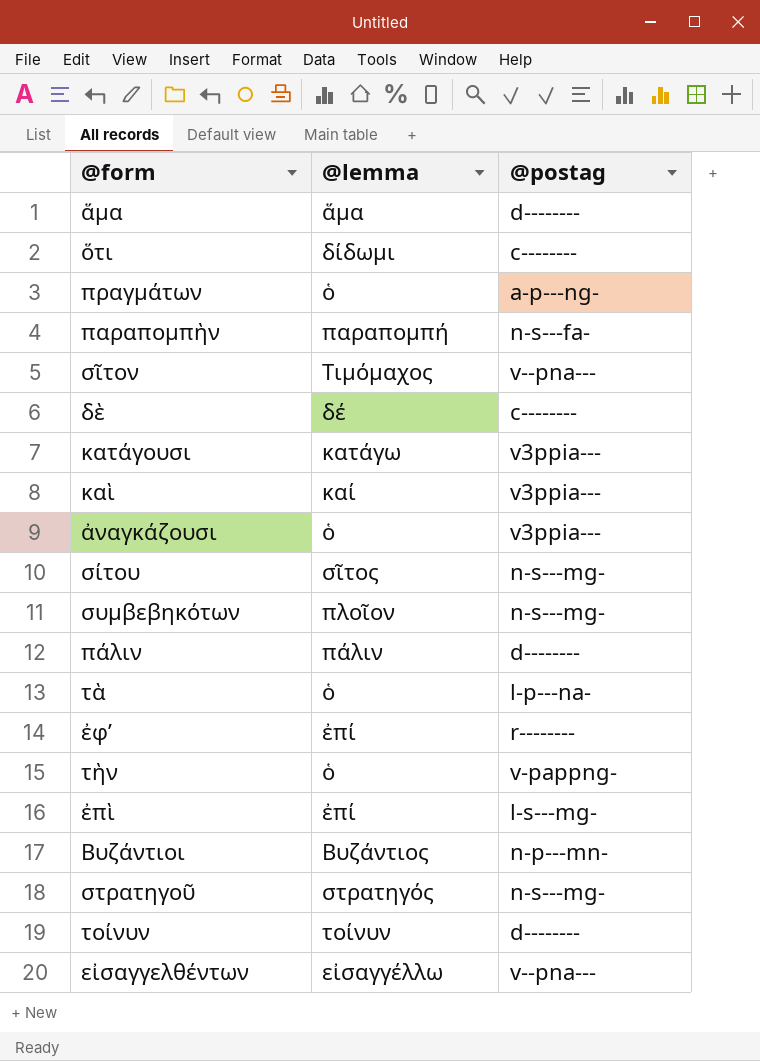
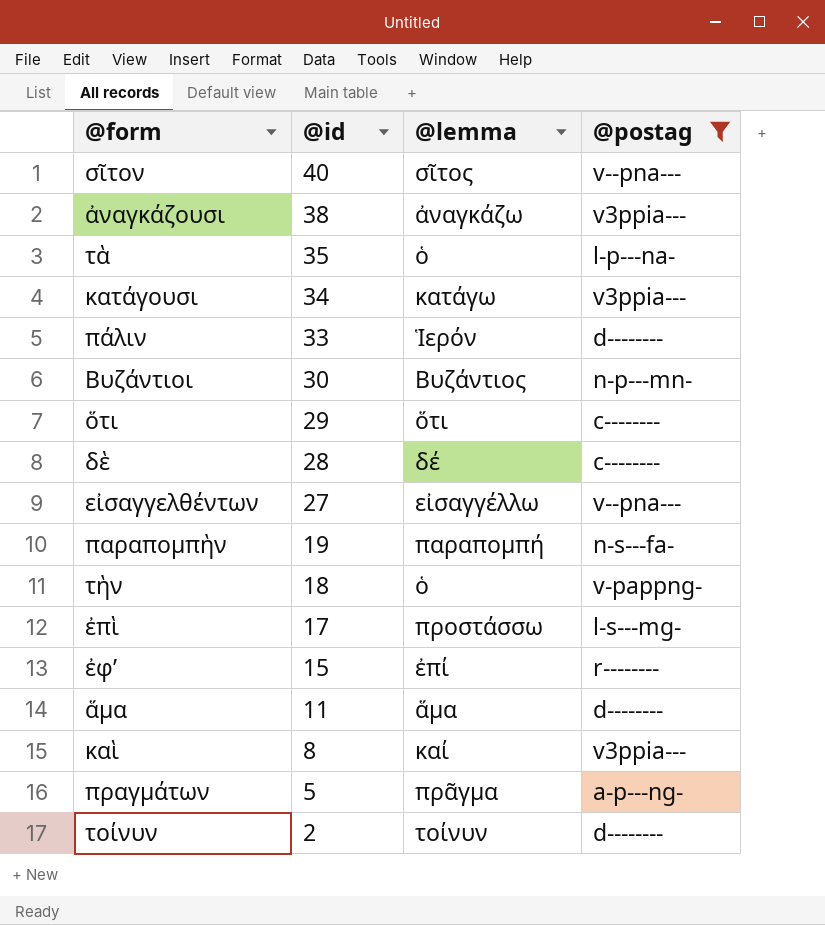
filter: none -> @postag != n-s---mg-
row order: none -> @id descending
column @id | position: none -> 2
σῖτον | @lemma: Τιμόμαχος -> σῖτος
ἀναγκάζουσι | @lemma: ὁ -> ἀναγκάζω
πάλιν | @lemma: πάλιν -> Ἱερόν
ὅτι | @lemma: δίδωμι -> ὅτι
ἐπὶ | @lemma: ἐπί -> προστάσσω
πραγμάτων | @lemma: ὁ -> πρᾶγμα

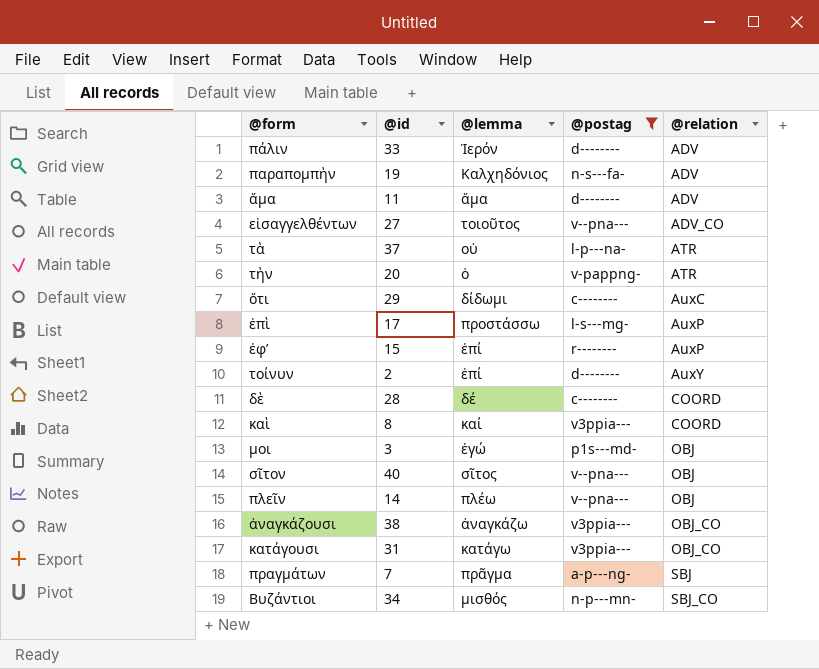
row order: @id descending -> @relation ascending
column @relation | position: none -> 5
παραπομπὴν | @lemma: παραπομπή -> Καλχηδόνιος
εἰσαγγελθέντων | @lemma: εἰσαγγέλλω -> τοιοῦτος
τὰ | @id: 35 -> 37
τὰ | @lemma: ὁ -> οὐ
τὴν | @id: 18 -> 20
ὅτι | @lemma: ὅτι -> δίδωμι
τοίνυν | @lemma: τοίνυν -> ἐπί
row μοι: none -> 3 | ἐγώ | p1s---md- | OBJ
row πλεῖν: none -> 14 | πλέω | v--pna--- | OBJ
κατάγουσι | @id: 34 -> 31
πραγμάτων | @id: 5 -> 7
Βυζάντιοι | @id: 30 -> 34
Βυζάντιοι | @lemma: Βυζάντιος -> μισθός

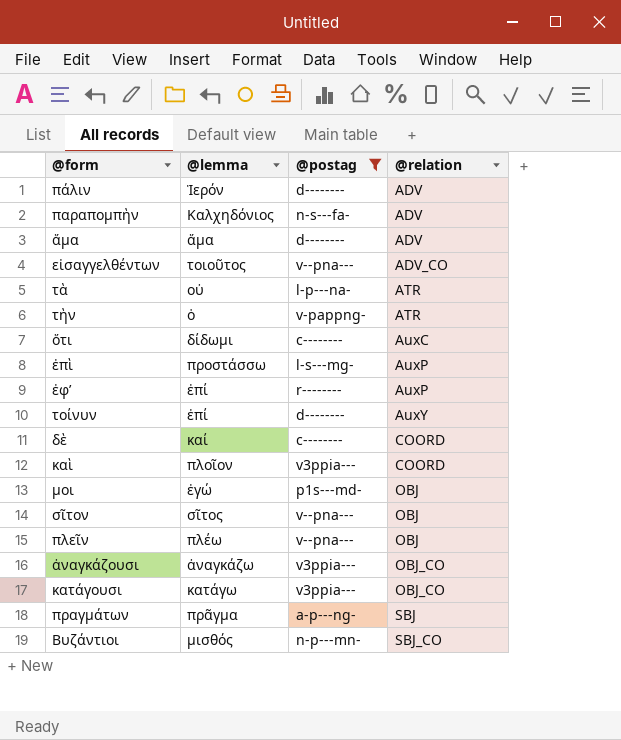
column @id | position: 2 -> none
δὲ | @lemma: δέ -> καί
καὶ | @lemma: καί -> πλοῖον

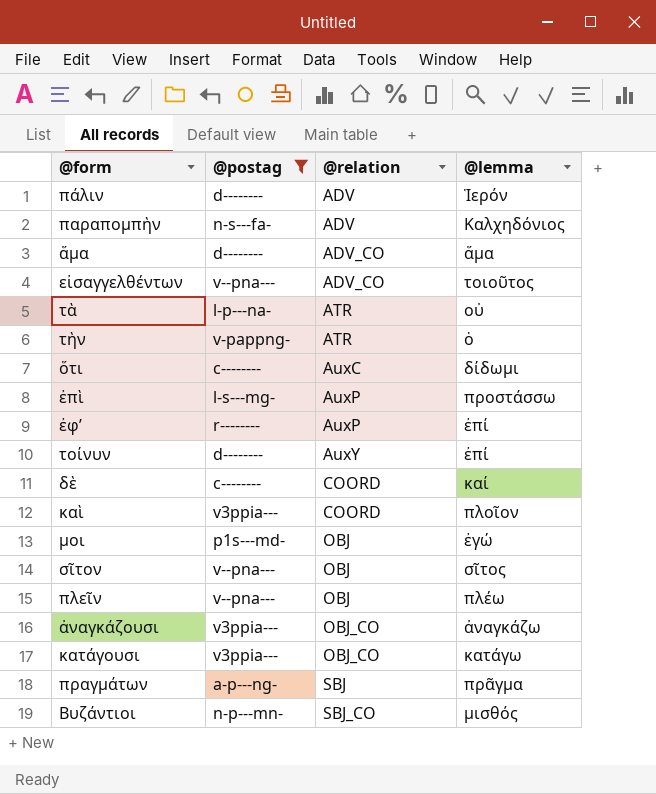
column @lemma | position: 2 -> 4
ἅμα | @relation: ADV -> ADV_CO

